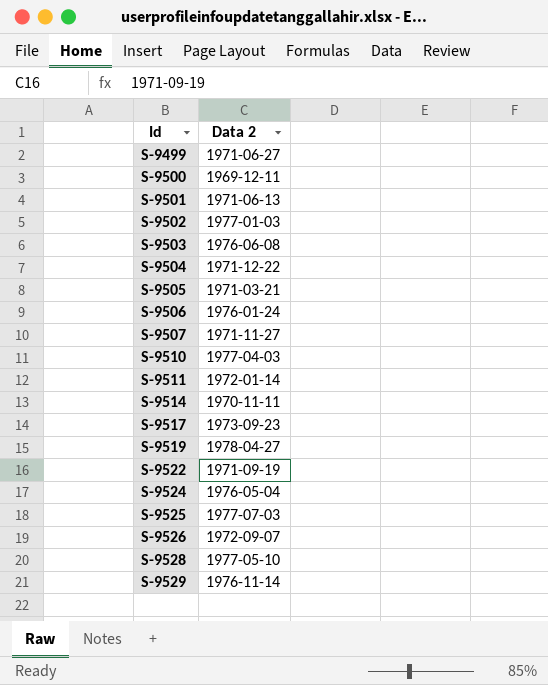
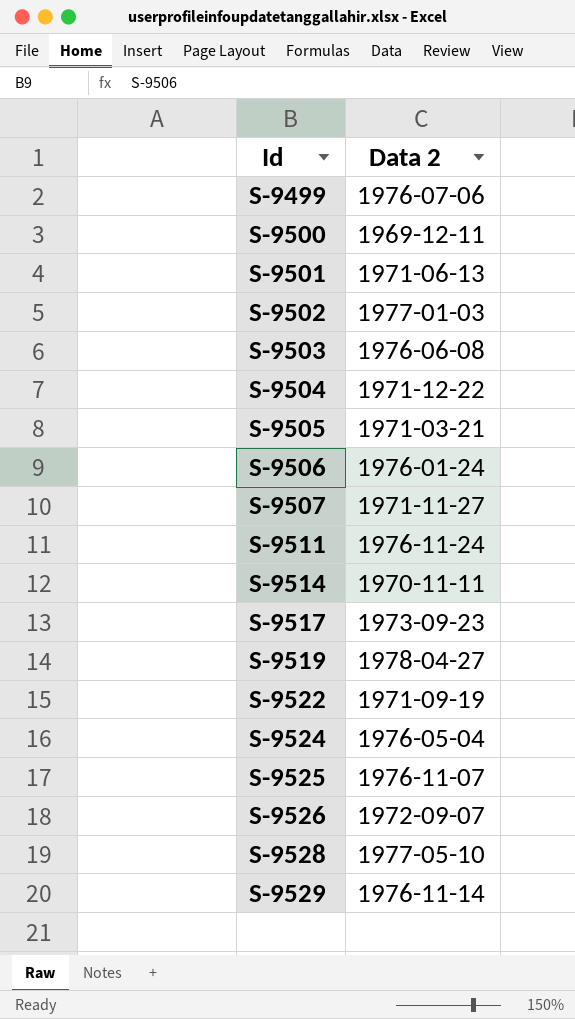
row S-9510: 1977-04-03 -> none
S-9499 | Data 2: 1971-06-27 -> 1976-07-06
S-9511 | Data 2: 1972-01-14 -> 1976-11-24
S-9525 | Data 2: 1977-07-03 -> 1976-11-07

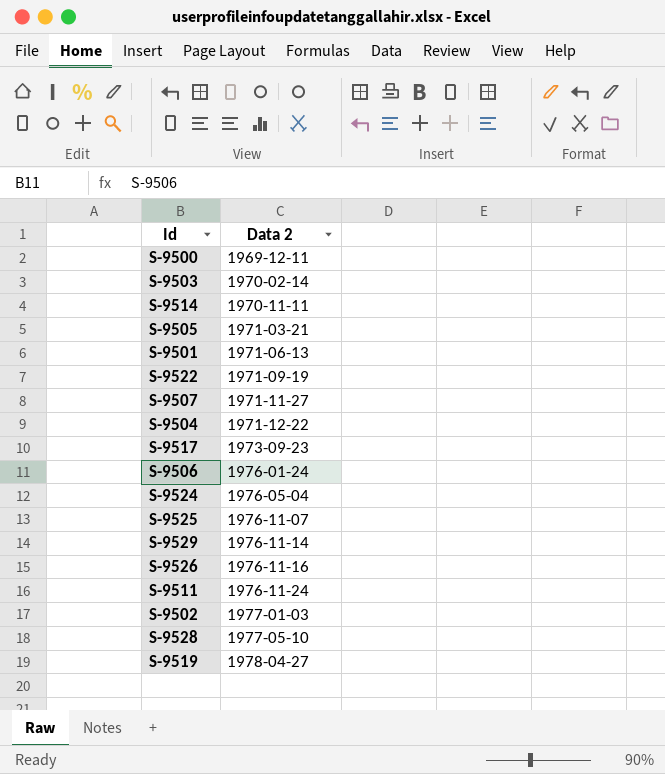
row order: Id ascending -> Data 2 ascending
row S-9499: 1976-07-06 -> none
S-9503 | Data 2: 1976-06-08 -> 1970-02-14
S-9526 | Data 2: 1972-09-07 -> 1976-11-16

